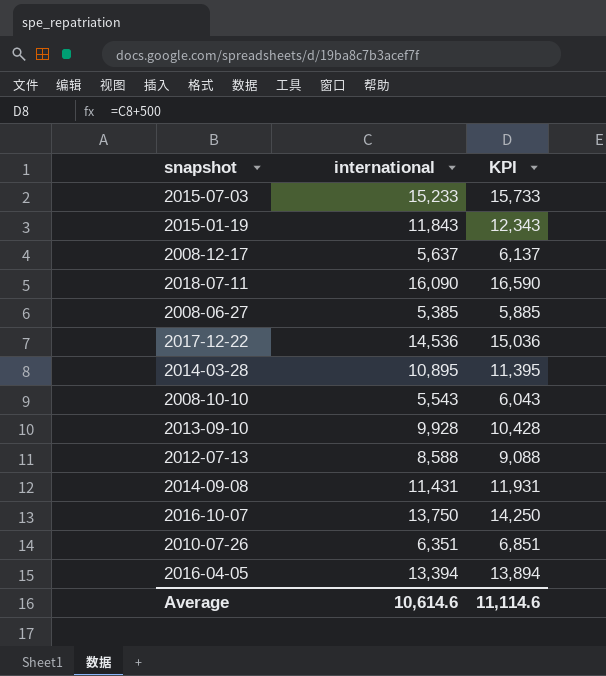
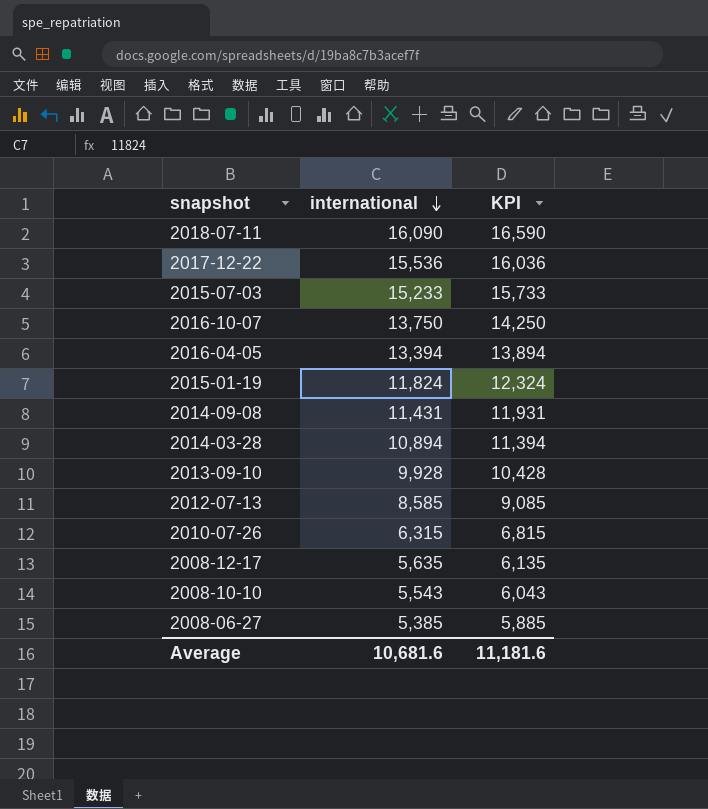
row order: none -> international descending
2017-12-22 | international: 14,536 -> 15,536
2017-12-22 | KPI: 15,036 -> 16,036
2015-01-19 | international: 11,843 -> 11,824
2015-01-19 | KPI: 12,343 -> 12,324
2014-03-28 | international: 10,895 -> 10,894
2014-03-28 | KPI: 11,395 -> 11,394
2012-07-13 | international: 8,588 -> 8,585
2012-07-13 | KPI: 9,088 -> 9,085
2010-07-26 | international: 6,351 -> 6,315
2010-07-26 | KPI: 6,851 -> 6,815
2008-12-17 | international: 5,637 -> 5,635
2008-12-17 | KPI: 6,137 -> 6,135
Average | international: 10,614.6 -> 10,681.6
Average | KPI: 11,114.6 -> 11,181.6

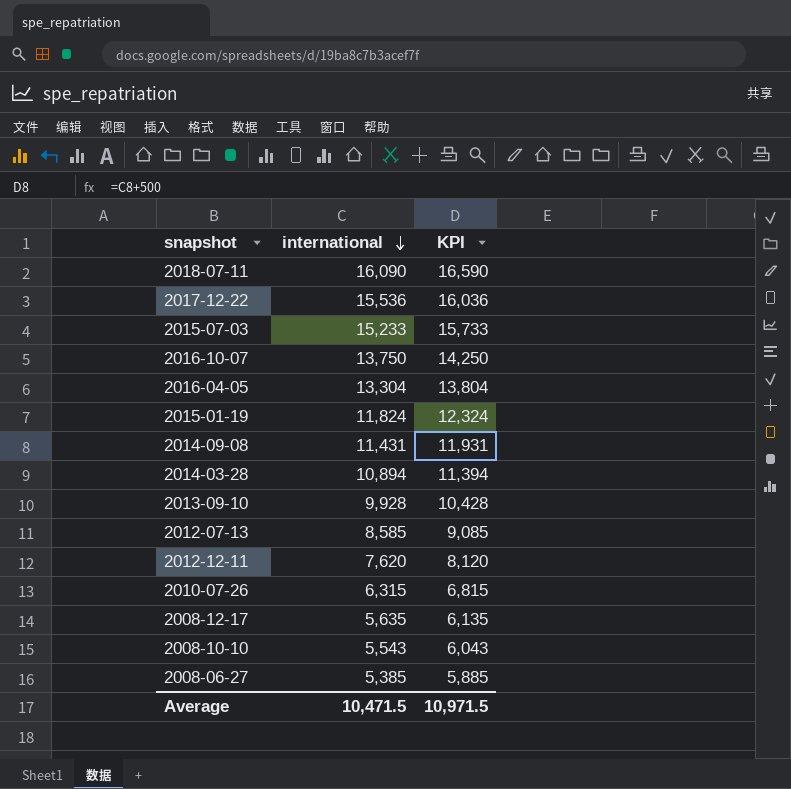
2016-04-05 | international: 13,394 -> 13,304
2016-04-05 | KPI: 13,894 -> 13,804
row 2012-12-11: none -> 7,620 | 8,120
Average | international: 10,681.6 -> 10,471.5
Average | KPI: 11,181.6 -> 10,971.5

